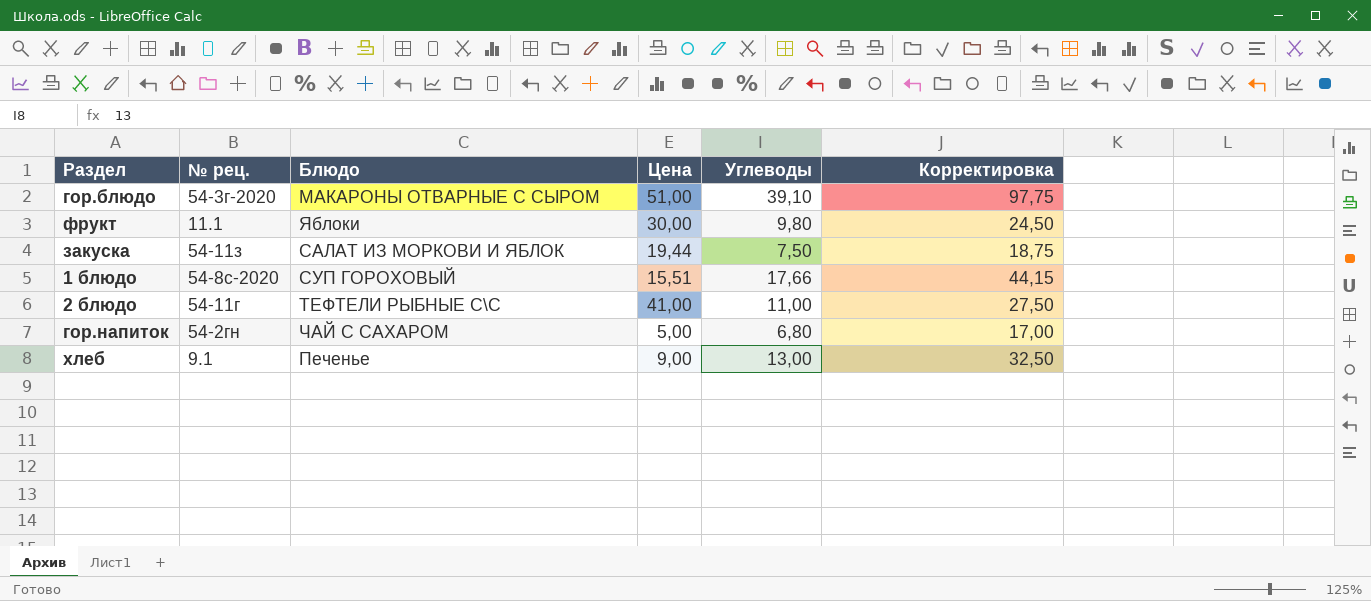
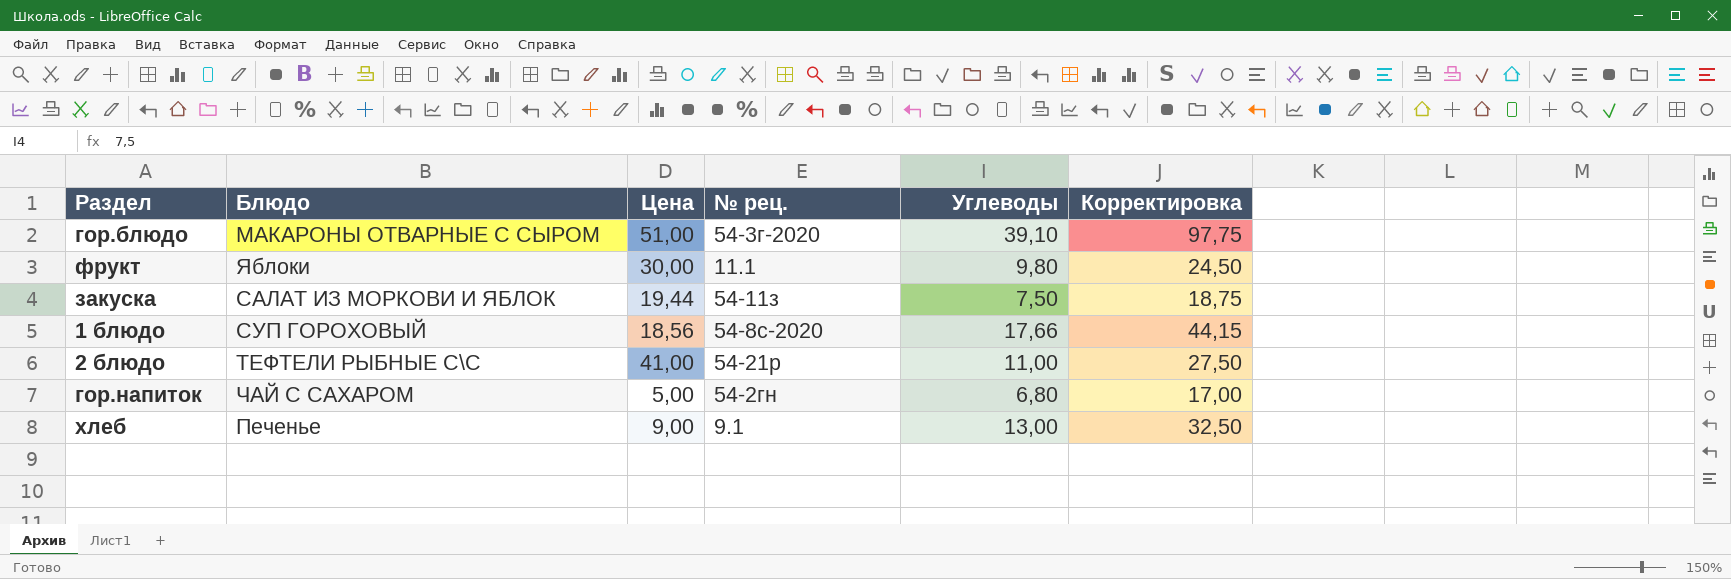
column № рец. | position: 2 -> 4
1 блюдо | Цена: 15,51 -> 18,56
2 блюдо | № рец.: 54-11г -> 54-21р

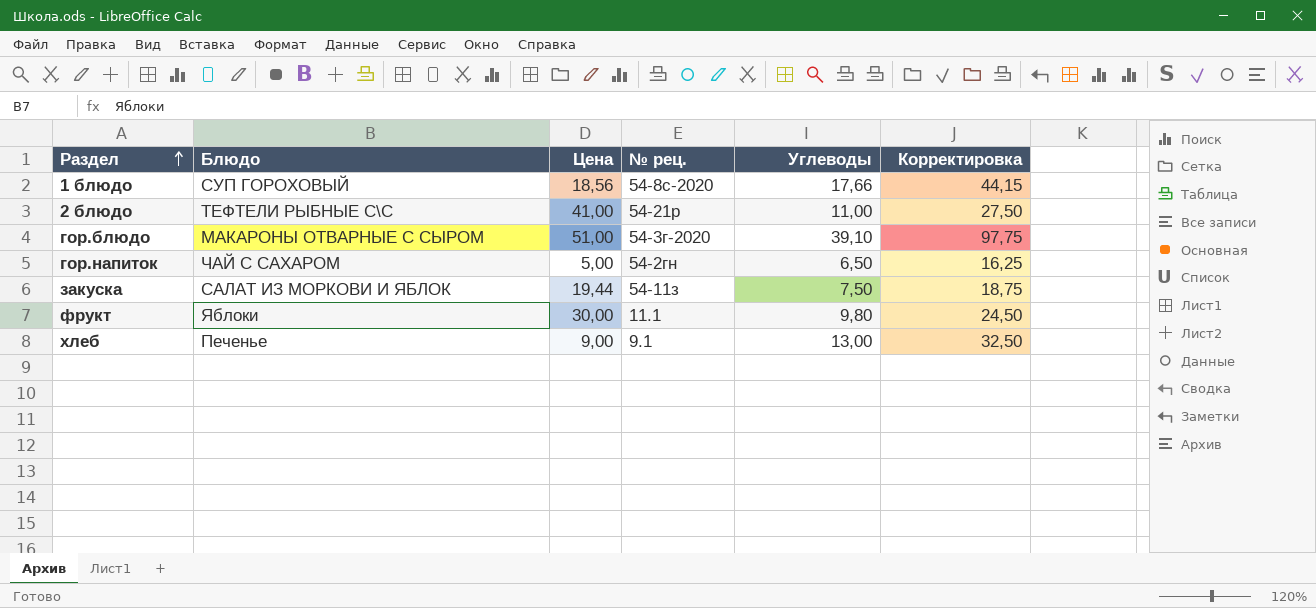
row order: none -> Раздел ascending
гор.напиток | Углеводы: 6,80 -> 6,50
гор.напиток | Корректировка: 17,00 -> 16,25

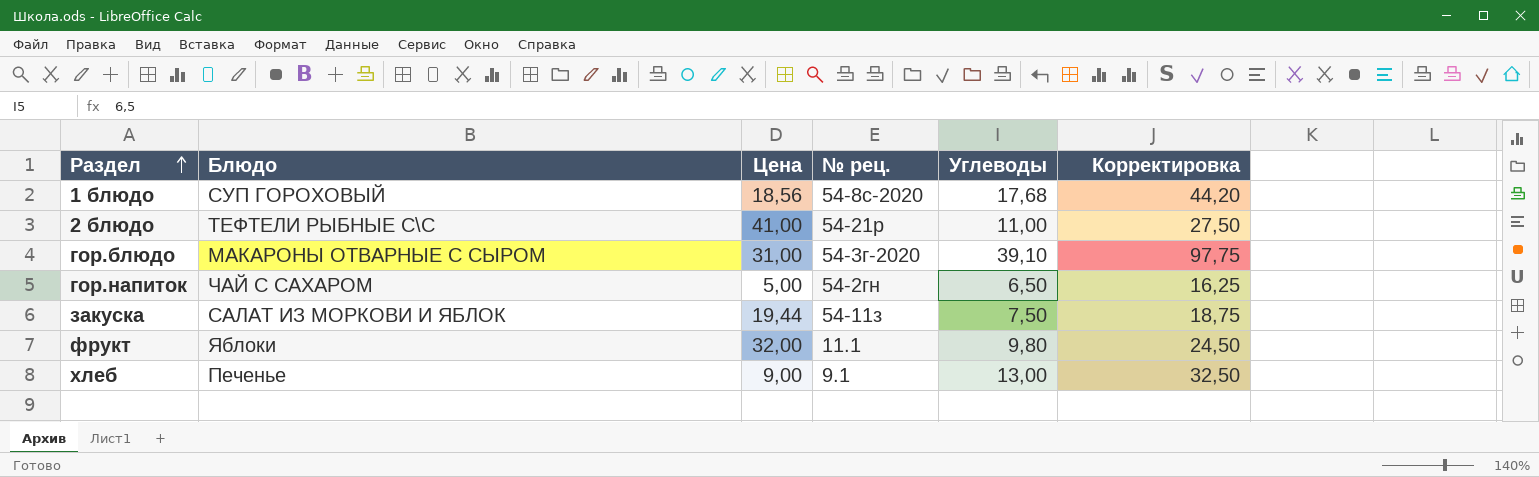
1 блюдо | Углеводы: 17,66 -> 17,68
1 блюдо | Корректировка: 44,15 -> 44,20
гор.блюдо | Цена: 51,00 -> 31,00
фрукт | Цена: 30,00 -> 32,00

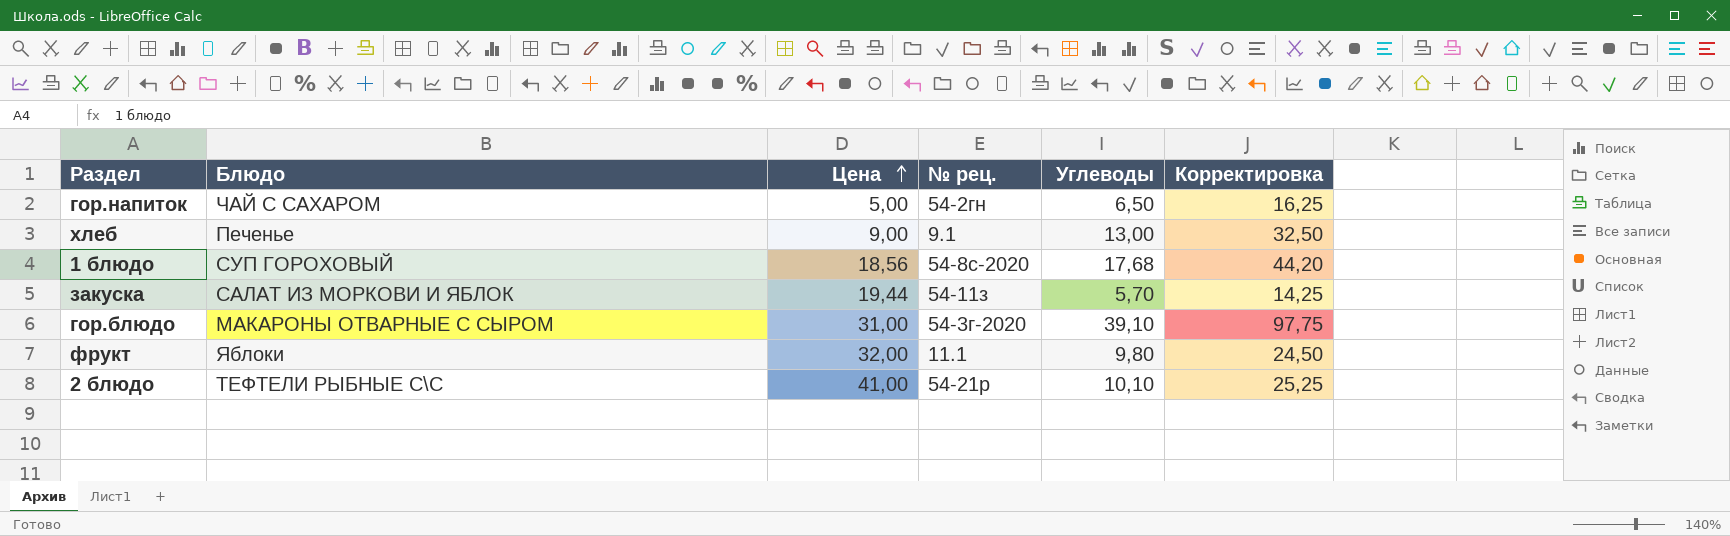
row order: Раздел ascending -> Цена ascending
закуска | Углеводы: 7,50 -> 5,70
закуска | Корректировка: 18,75 -> 14,25
2 блюдо | Углеводы: 11,00 -> 10,10
2 блюдо | Корректировка: 27,50 -> 25,25

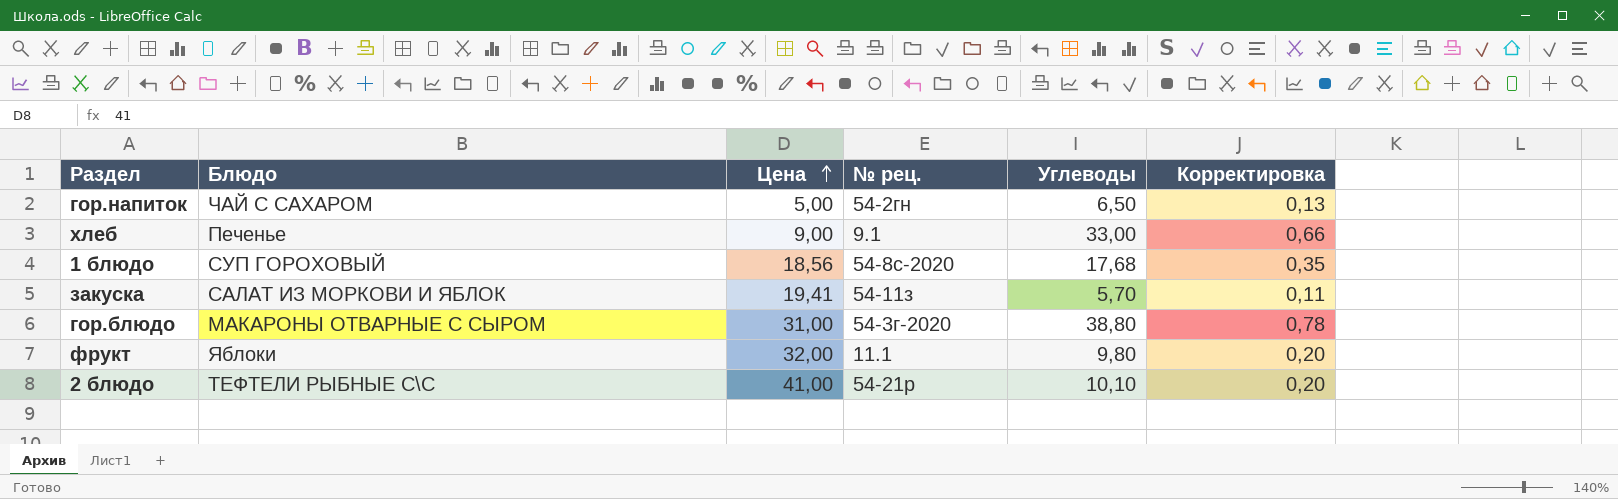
column Корректировка | formula: [Углеводы] * 2,5 -> [Углеводы] * 0,02
хлеб | Углеводы: 13,00 -> 33,00
закуска | Цена: 19,44 -> 19,41
гор.блюдо | Углеводы: 39,10 -> 38,80

